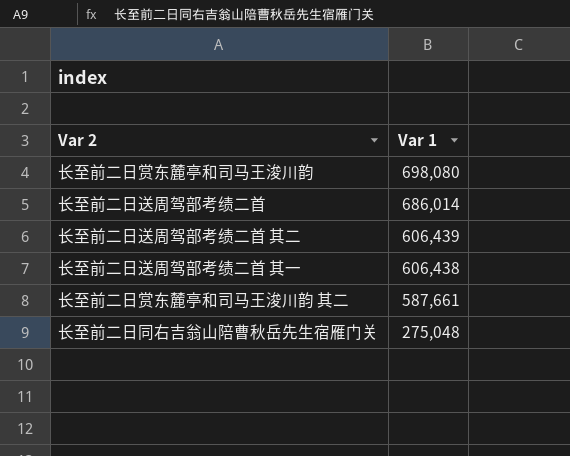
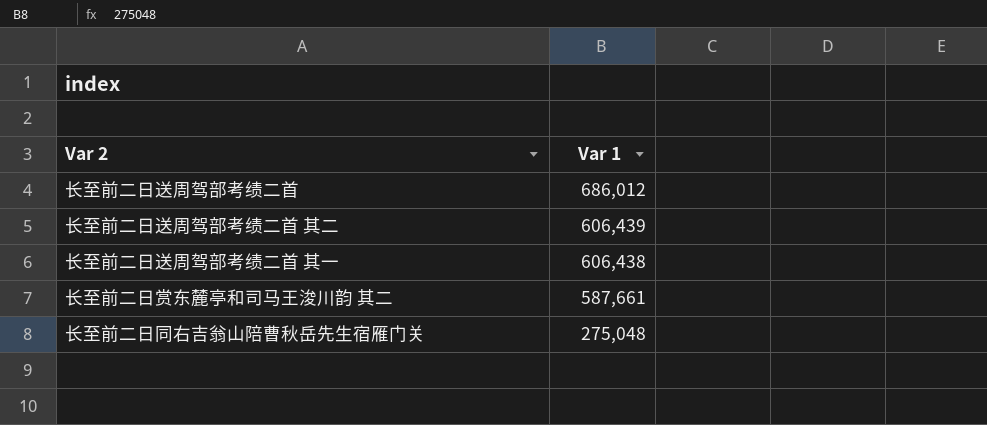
row 长至前二日赏东麓亭和司马王浚川韵: 698,080 -> none
长至前二日送周驾部考绩二首 | Var 1: 686,014 -> 686,012

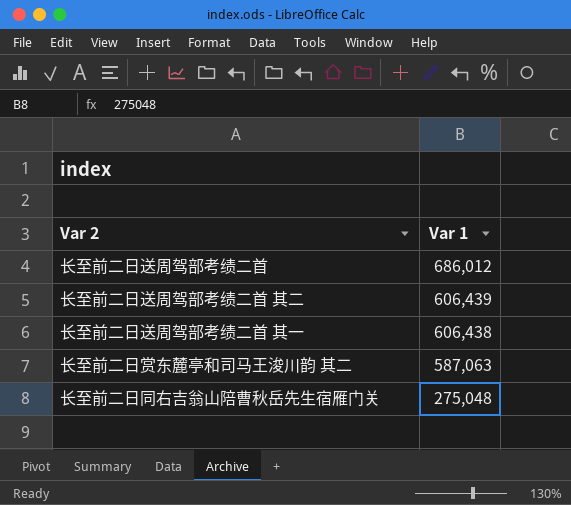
长至前二日赏东麓亭和司马王浚川韵 其二 | Var 1: 587,661 -> 587,063

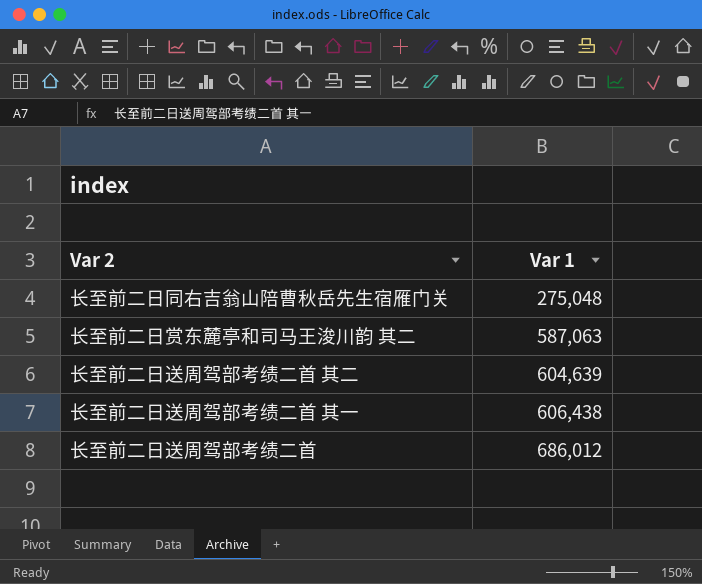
row order: Var 1 descending -> Var 1 ascending
长至前二日送周驾部考绩二首 其二 | Var 1: 606,439 -> 604,639

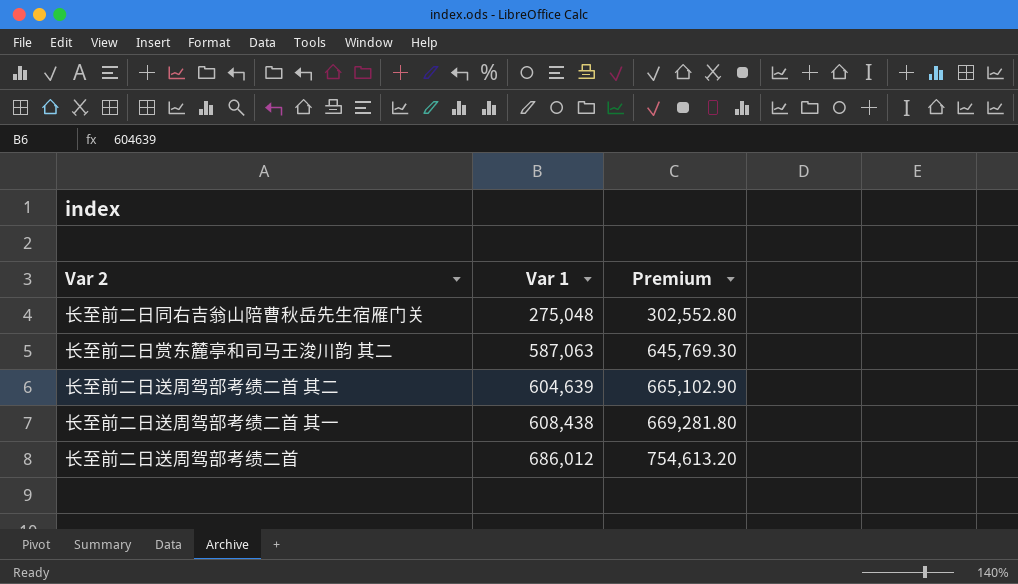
column Premium | formula: none -> [Var 1] * 1.1
长至前二日送周驾部考绩二首 其一 | Var 1: 606,438 -> 608,438

